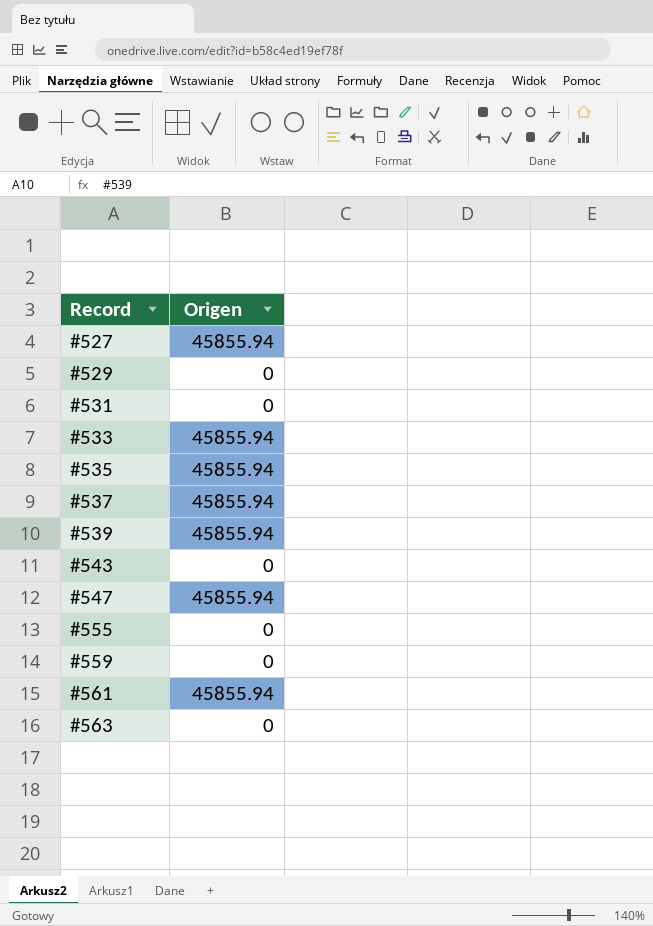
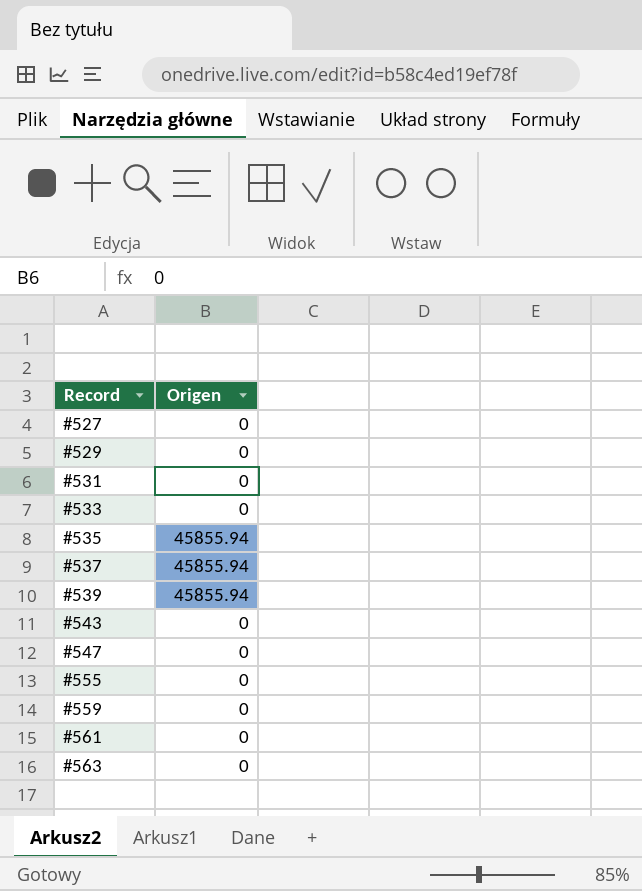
#527 | Origen: 45855.94 -> 0
#533 | Origen: 45855.94 -> 0
#547 | Origen: 45855.94 -> 0
#561 | Origen: 45855.94 -> 0

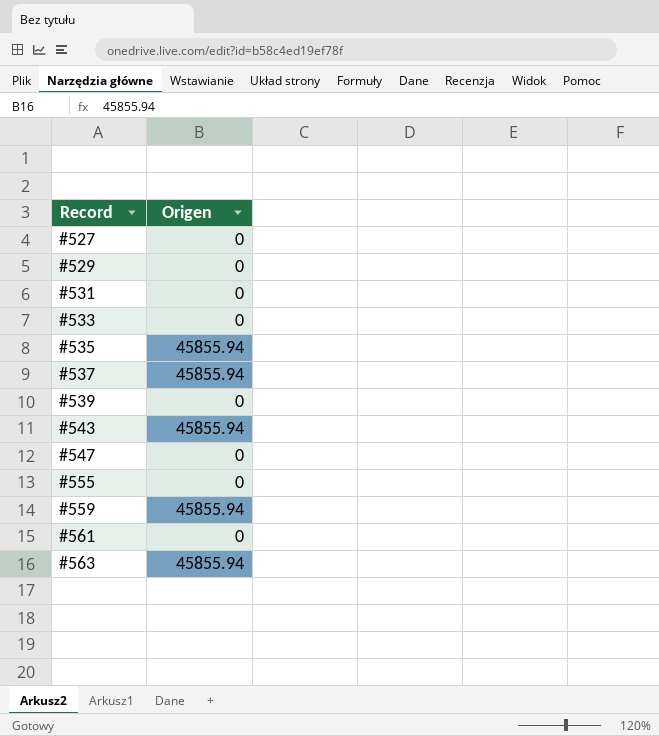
#539 | Origen: 45855.94 -> 0
#543 | Origen: 0 -> 45855.94
#559 | Origen: 0 -> 45855.94
#563 | Origen: 0 -> 45855.94

